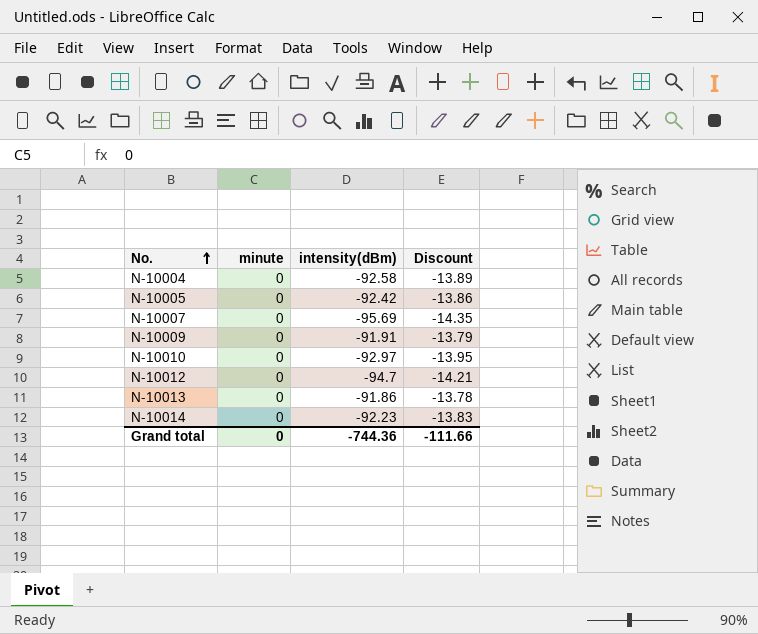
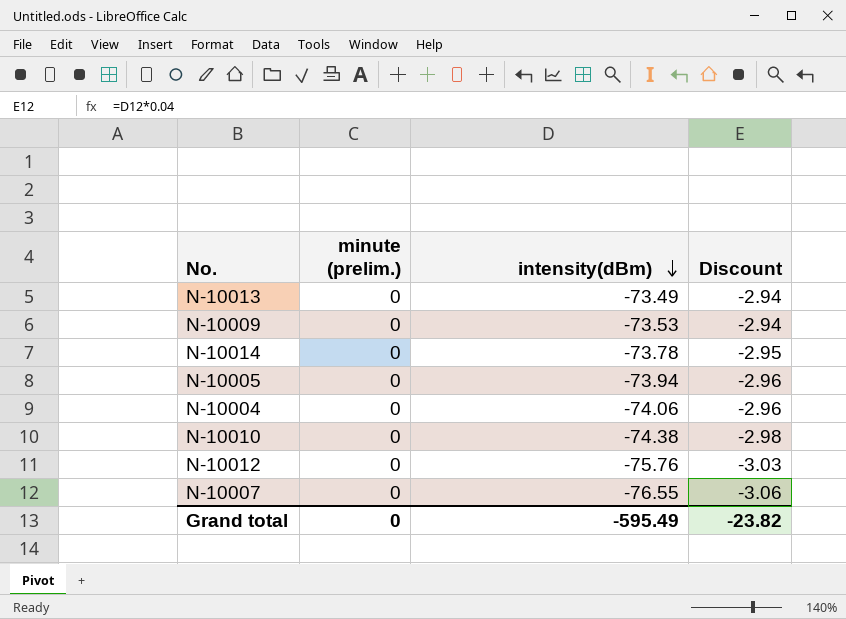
row order: No. ascending -> intensity(dBm) descending
column name: minute -> minute (prelim.)
column Discount | formula: [intensity(dBm)] * 0.15 -> [intensity(dBm)] * 0.04
N-10013 | intensity(dBm): -91.86 -> -73.49
N-10009 | intensity(dBm): -91.91 -> -73.53
N-10014 | intensity(dBm): -92.23 -> -73.78
N-10005 | intensity(dBm): -92.42 -> -73.94
N-10004 | intensity(dBm): -92.58 -> -74.06
N-10010 | intensity(dBm): -92.97 -> -74.38
N-10012 | intensity(dBm): -94.7 -> -75.76
N-10007 | intensity(dBm): -95.69 -> -76.55
Grand total | intensity(dBm): -744.36 -> -595.49
Grand total | Discount: -111.66 -> -23.82

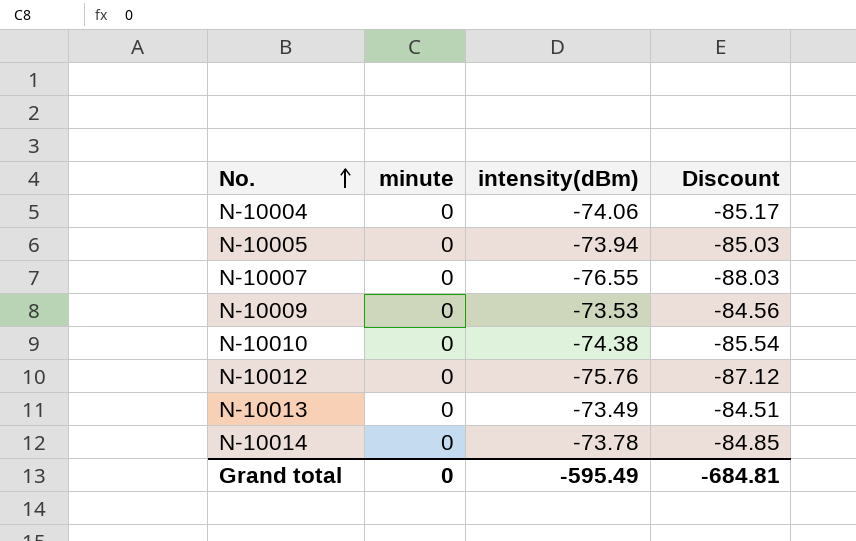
row order: intensity(dBm) descending -> No. ascending
column name: minute (prelim.) -> minute
column Discount | formula: [intensity(dBm)] * 0.04 -> [intensity(dBm)] * 1.15
Grand total | Discount: -23.82 -> -684.81

